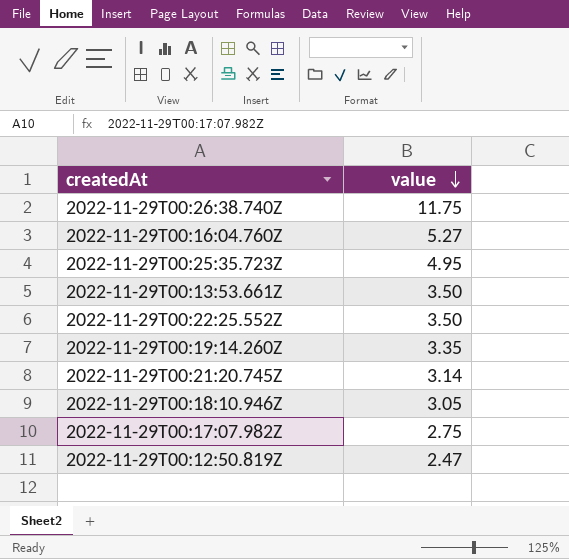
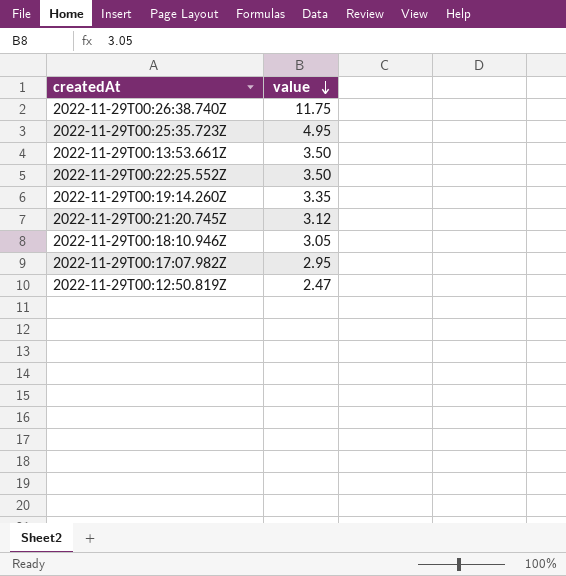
row 2022-11-29T00:16:04.760Z: 5.27 -> none
2022-11-29T00:21:20.745Z | value: 3.14 -> 3.12
2022-11-29T00:17:07.982Z | value: 2.75 -> 2.95

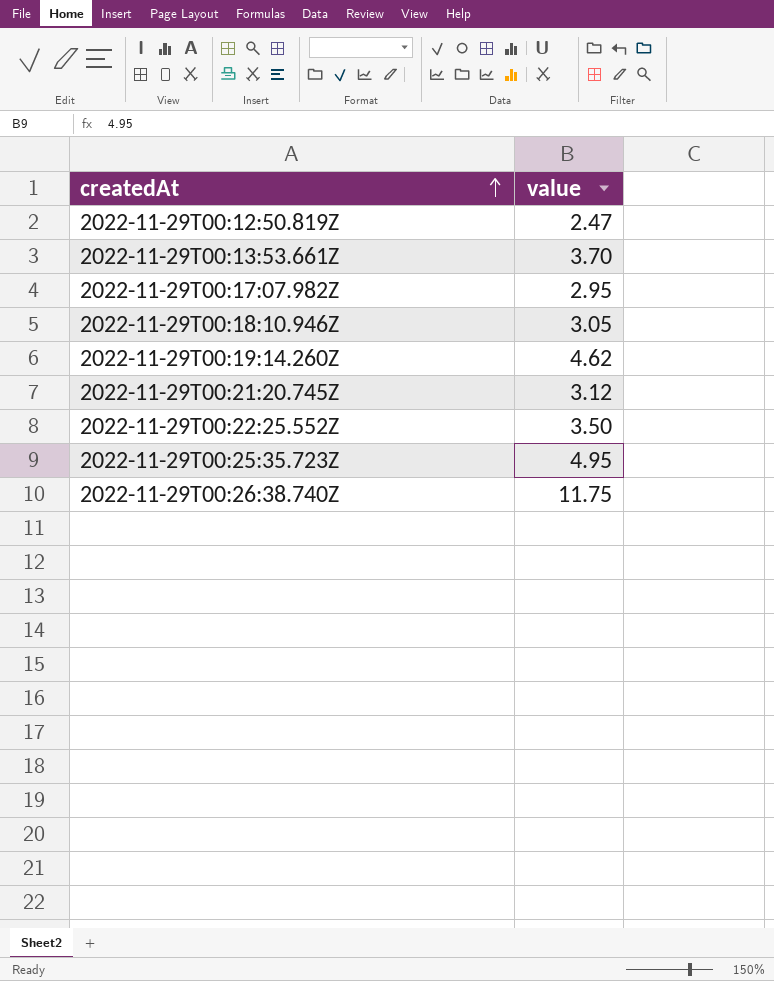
row order: value descending -> createdAt ascending
2022-11-29T00:13:53.661Z | value: 3.50 -> 3.70
2022-11-29T00:19:14.260Z | value: 3.35 -> 4.62

